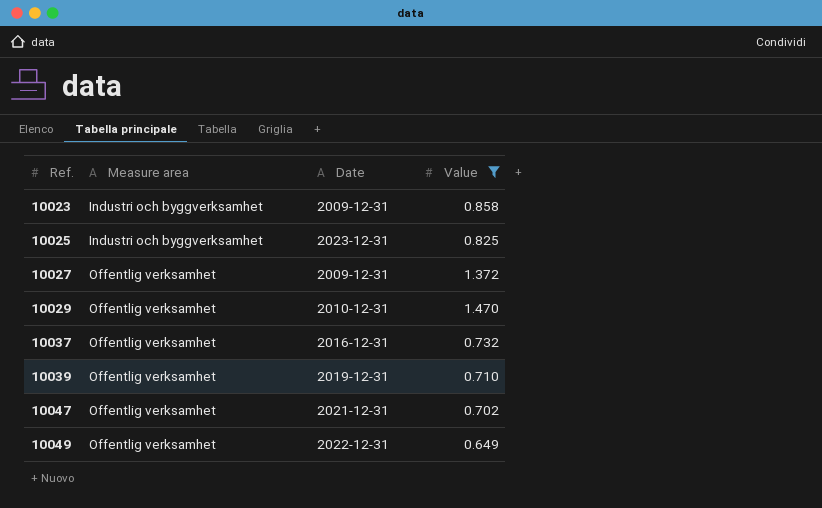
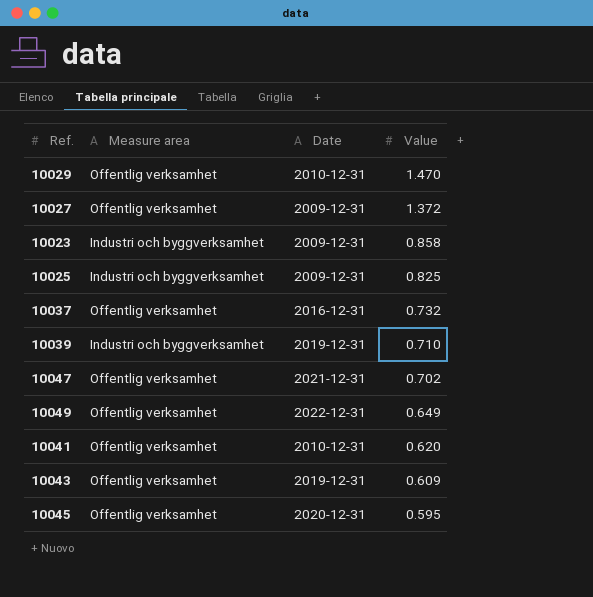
filter: Value >= 0.649 -> none
row order: Ref. ascending -> Value descending
10025 | Date: 2023-12-31 -> 2009-12-31
10039 | Measure area: Offentlig verksamhet -> Industri och byggverksamhet

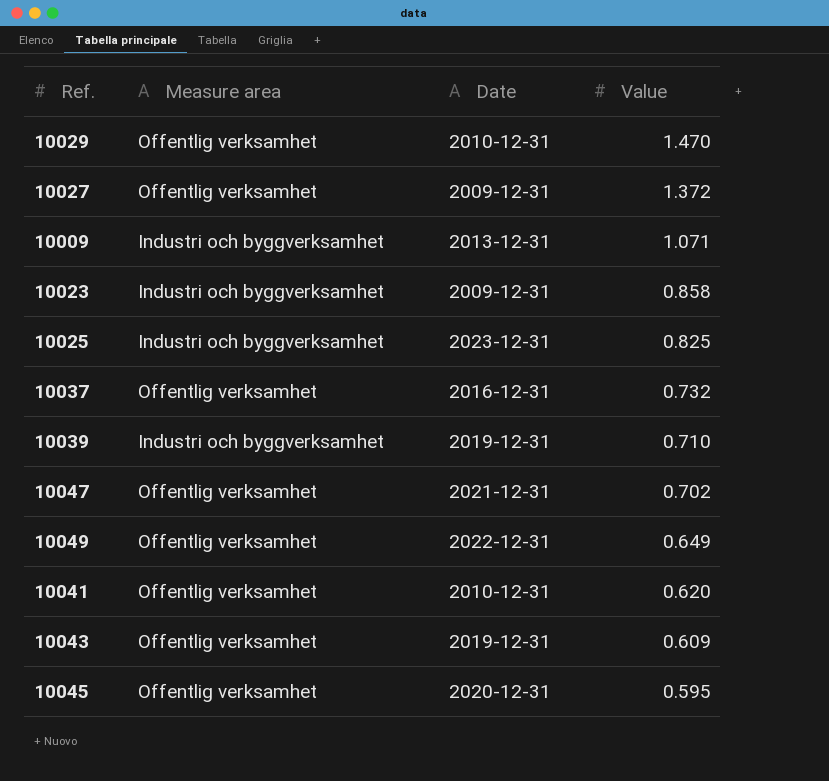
row 10009: none -> Industri och byggverksamhet | 2013-12-31 | 1.071
10025 | Date: 2009-12-31 -> 2023-12-31

